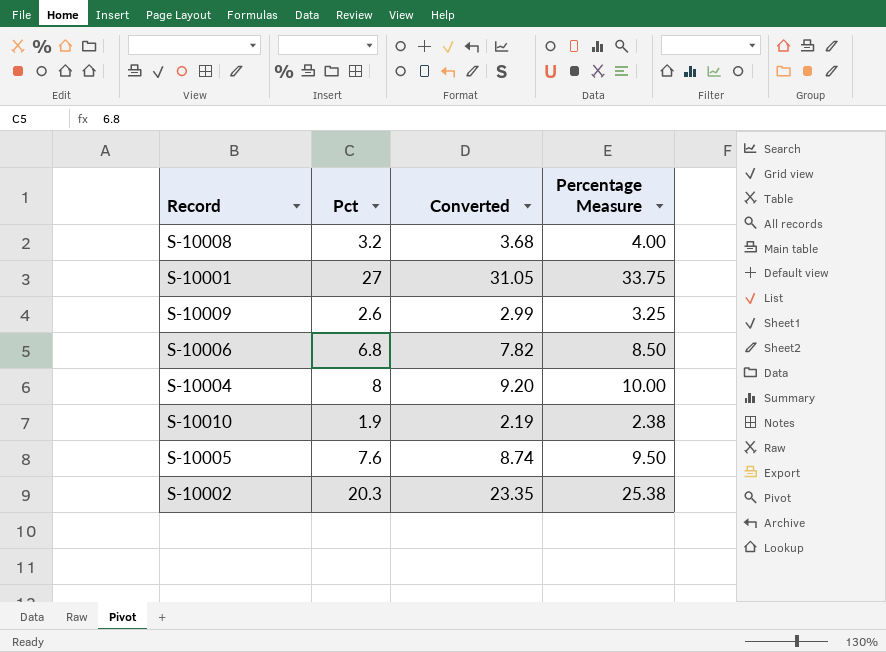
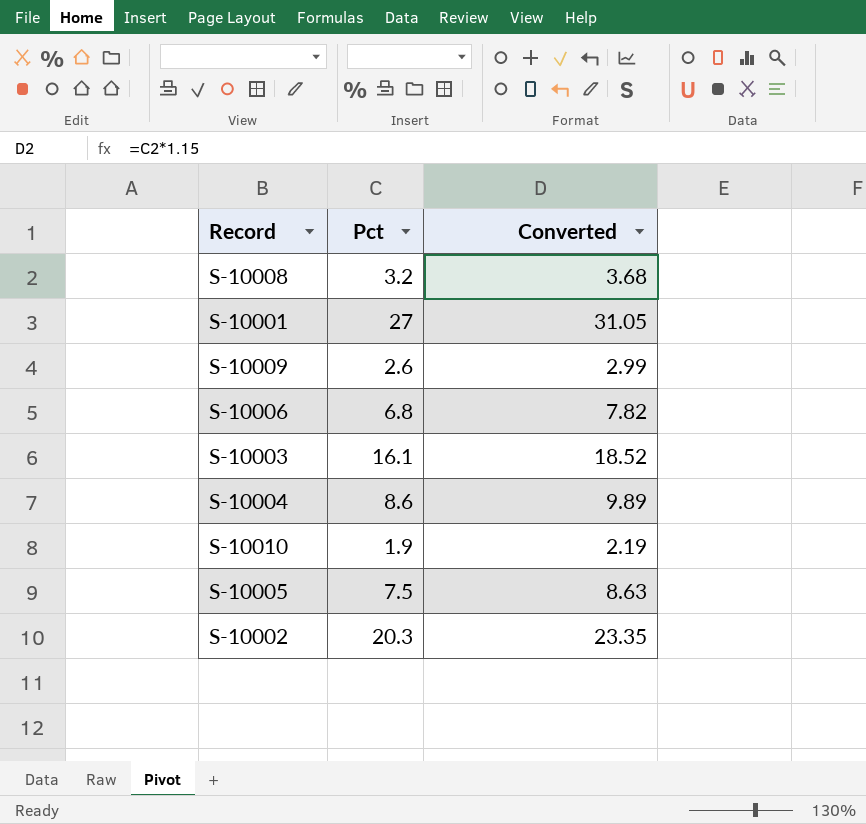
column Percentage Measure | formula: [Pct] * 1.25 -> none
row S-10003: none -> 16.1 | 18.52
S-10004 | Pct: 8 -> 8.6
S-10004 | Converted: 9.20 -> 9.89
S-10005 | Pct: 7.6 -> 7.5
S-10005 | Converted: 8.74 -> 8.63

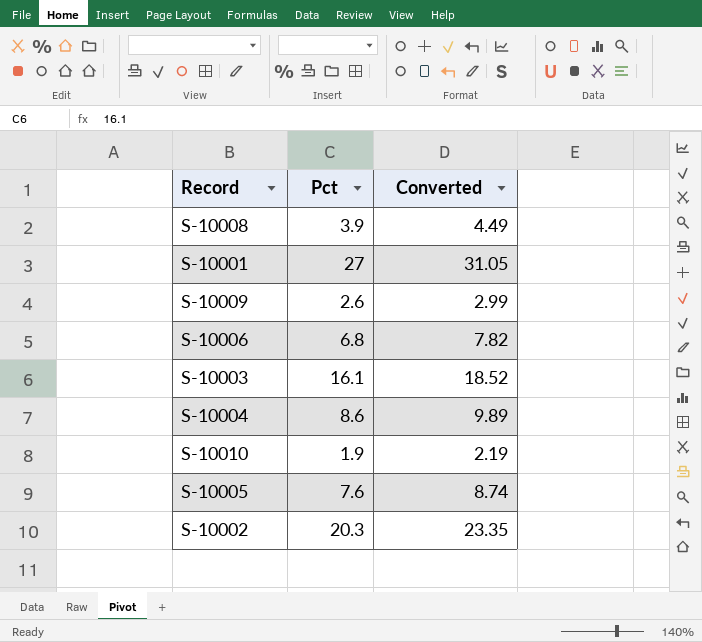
S-10008 | Pct: 3.2 -> 3.9
S-10008 | Converted: 3.68 -> 4.49
S-10005 | Pct: 7.5 -> 7.6
S-10005 | Converted: 8.63 -> 8.74

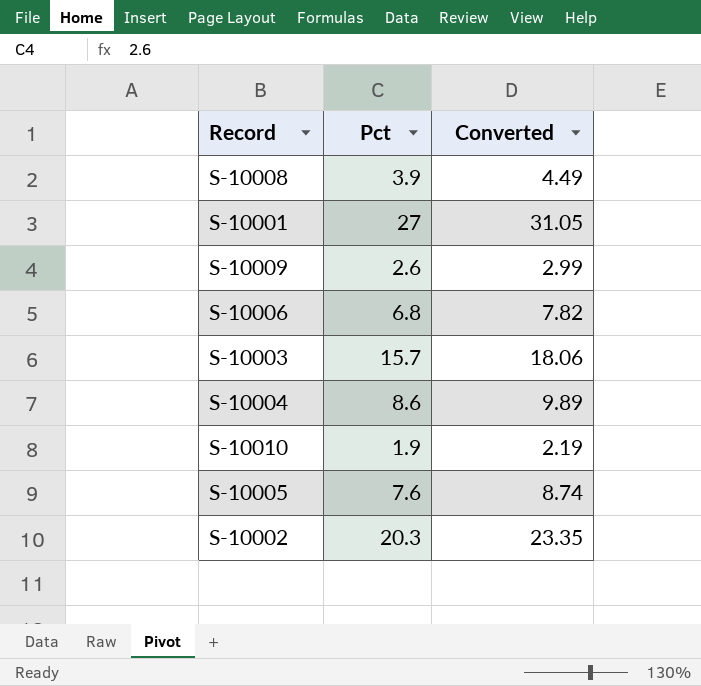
S-10003 | Pct: 16.1 -> 15.7
S-10003 | Converted: 18.52 -> 18.06

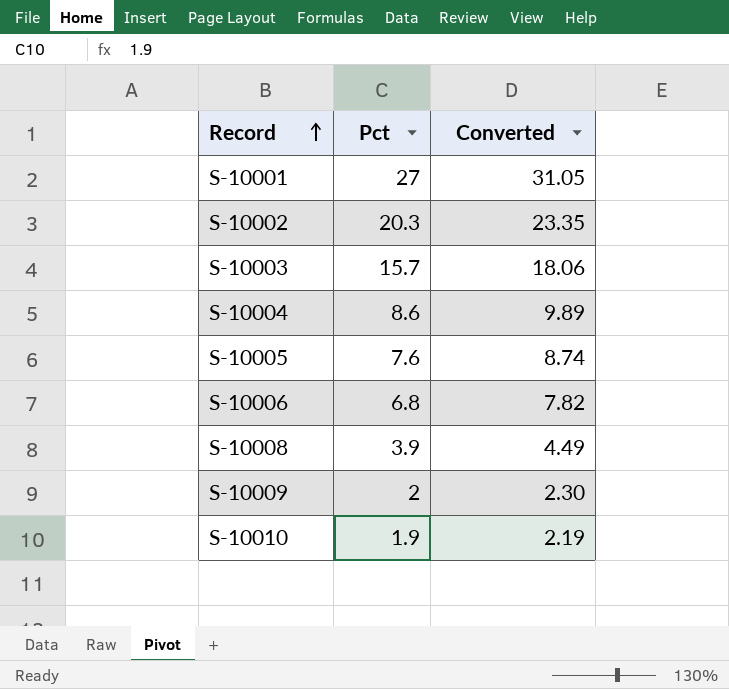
row order: none -> Record ascending
S-10009 | Pct: 2.6 -> 2
S-10009 | Converted: 2.99 -> 2.30

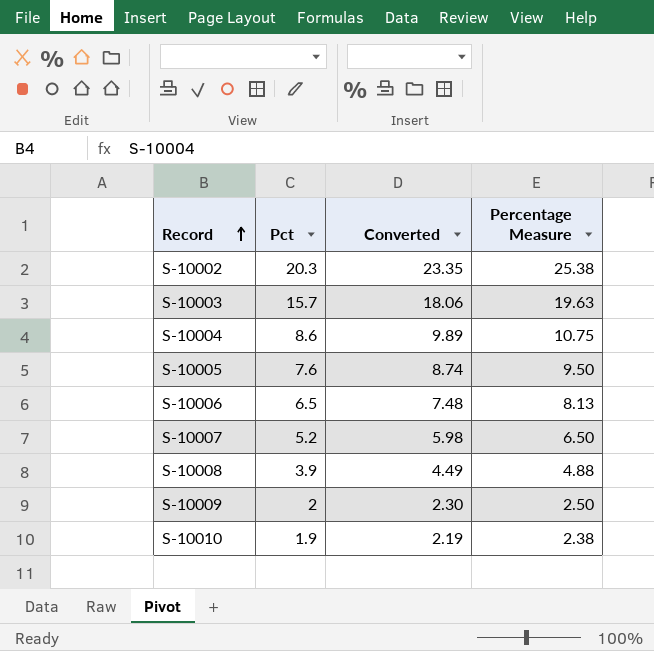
column Percentage Measure | formula: none -> [Pct] * 1.25
row S-10001: 27 | 31.05 -> none
S-10006 | Pct: 6.8 -> 6.5
S-10006 | Converted: 7.82 -> 7.48
row S-10007: none -> 5.2 | 5.98 | 6.50

